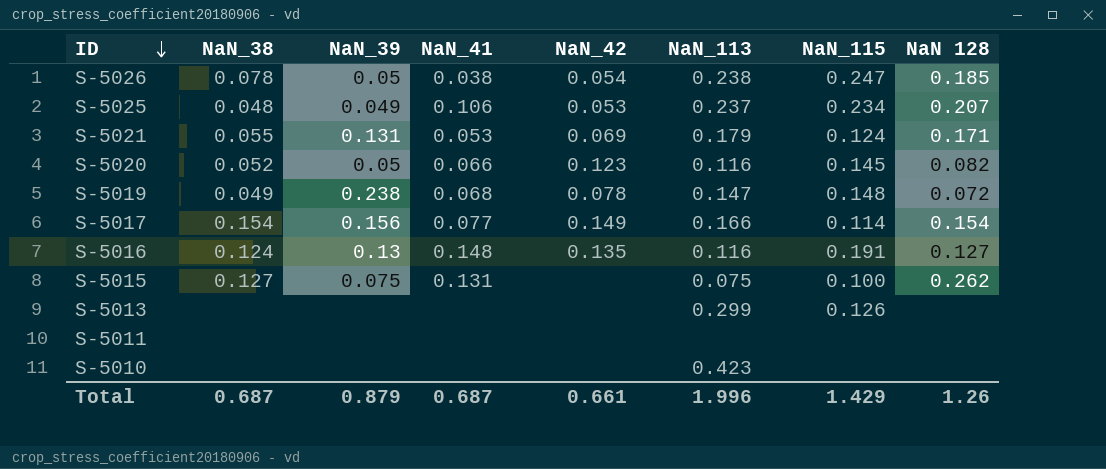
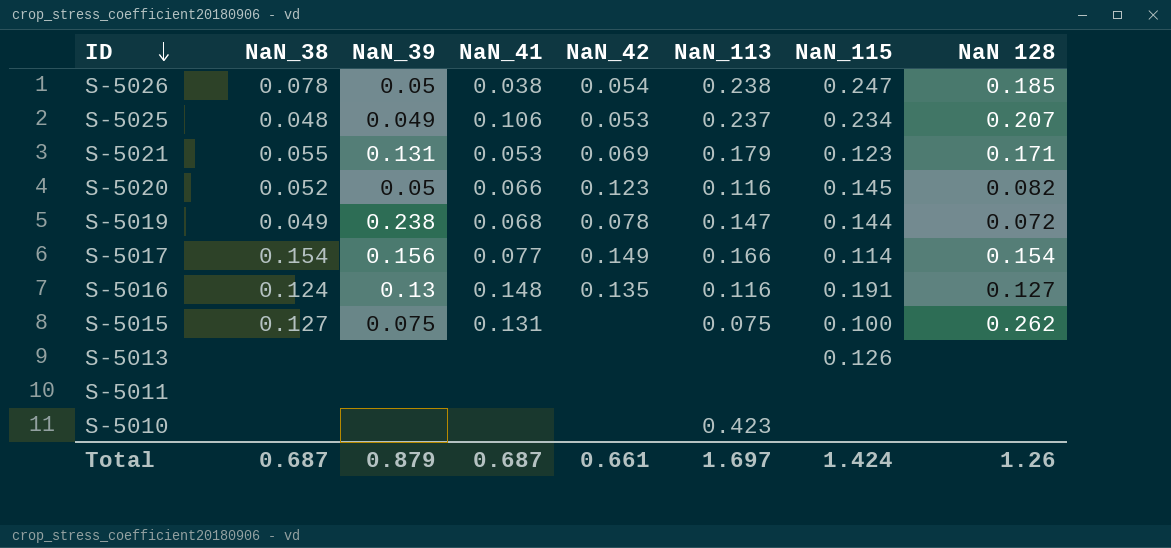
S-5021 | NaN_115: 0.124 -> 0.123
S-5019 | NaN_115: 0.148 -> 0.144
S-5013 | NaN_113: 0.299 -> none
Total | NaN_113: 1.996 -> 1.697
Total | NaN_115: 1.429 -> 1.424

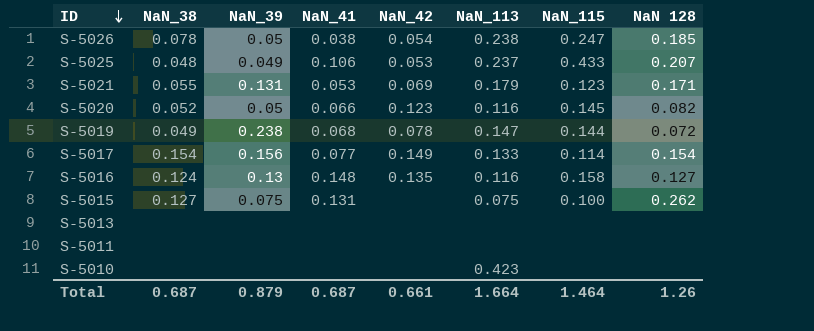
S-5025 | NaN_115: 0.234 -> 0.433
S-5017 | NaN_113: 0.166 -> 0.133
S-5016 | NaN_115: 0.191 -> 0.158
S-5013 | NaN_115: 0.126 -> none
Total | NaN_113: 1.697 -> 1.664
Total | NaN_115: 1.424 -> 1.464

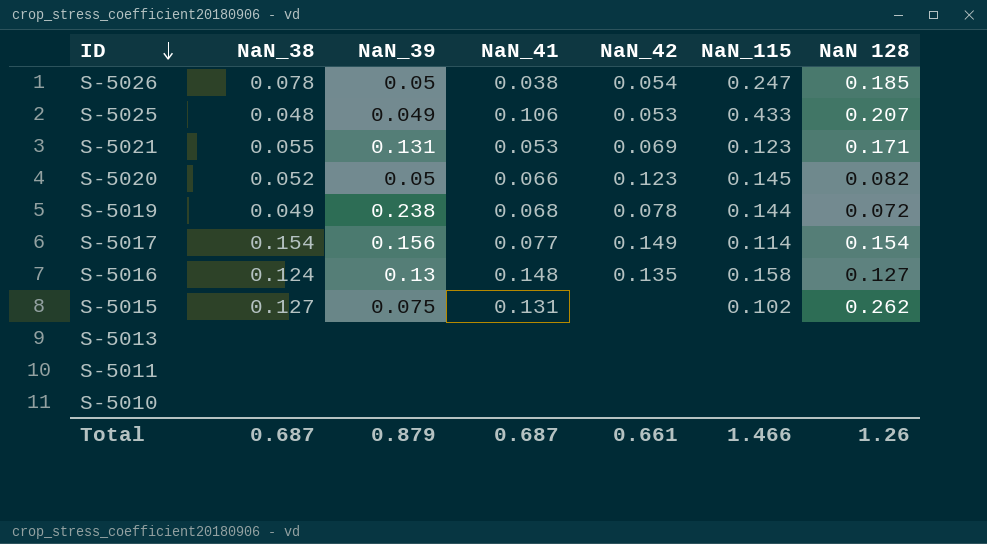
column NaN_113 | position: 6 -> none
S-5015 | NaN_115: 0.100 -> 0.102
Total | NaN_115: 1.464 -> 1.466

